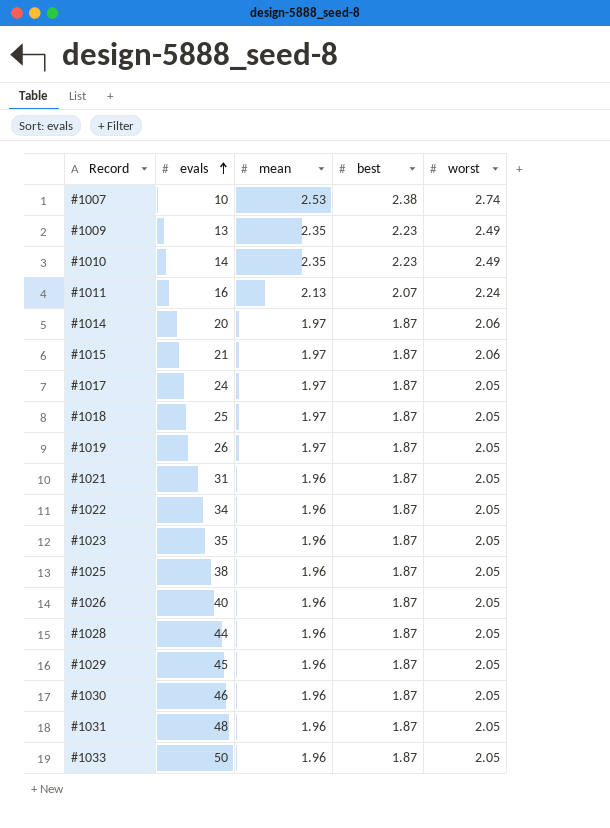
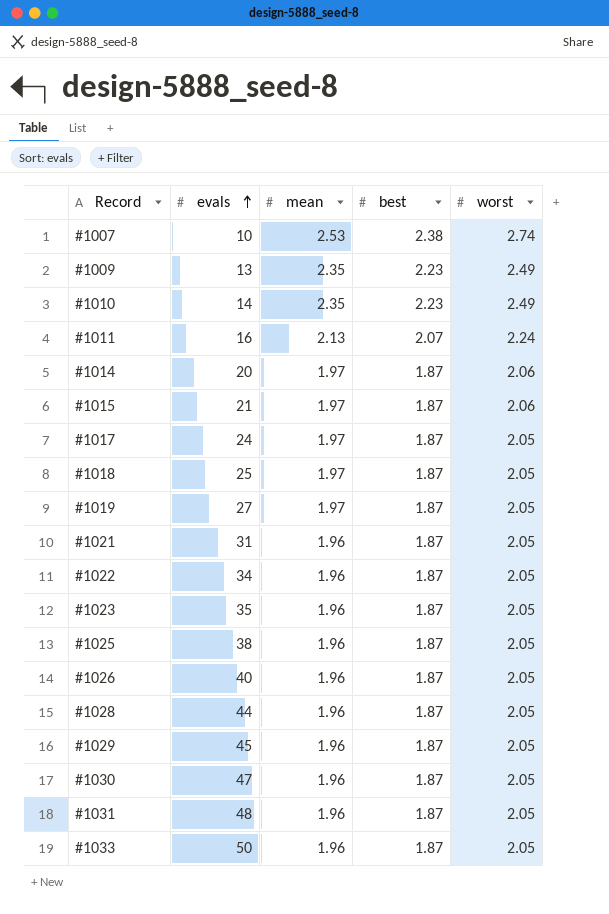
#1019 | evals: 26 -> 27
#1030 | evals: 46 -> 47

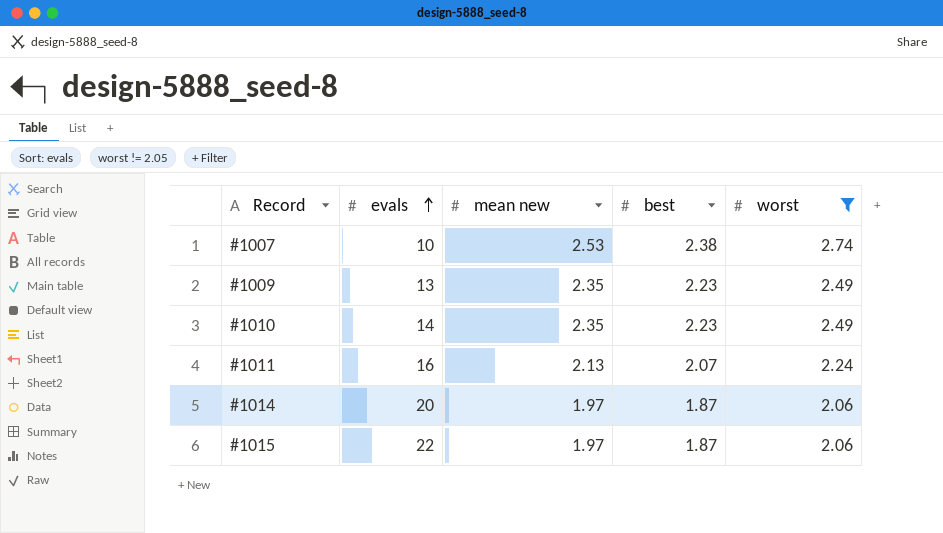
filter: none -> worst != 2.05
column name: mean -> mean new
#1015 | evals: 21 -> 22

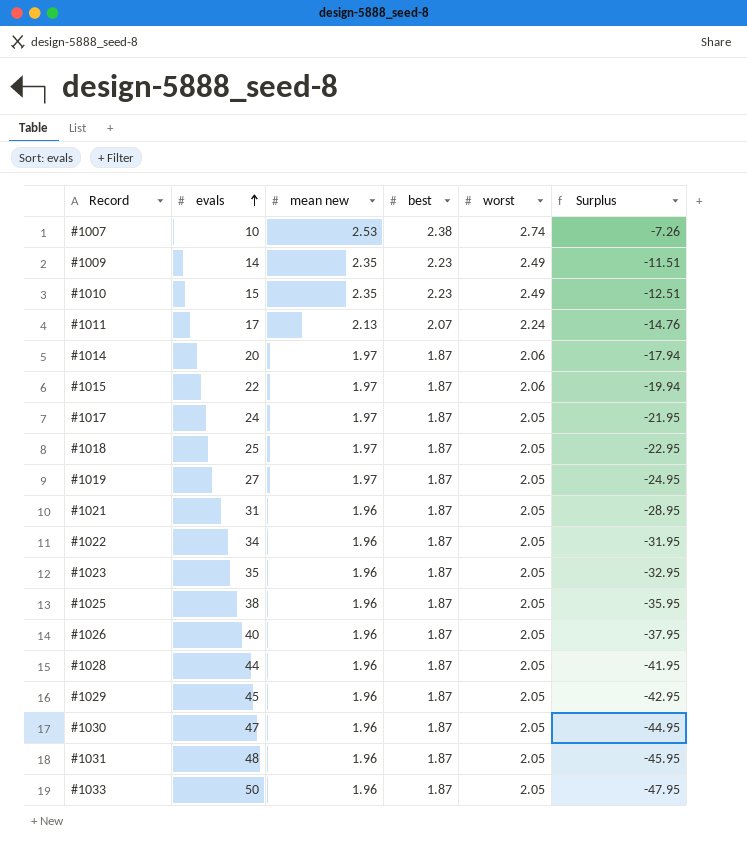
filter: worst != 2.05 -> none
column Surplus | formula: none -> [worst] - [evals]
#1009 | evals: 13 -> 14
#1010 | evals: 14 -> 15
#1011 | evals: 16 -> 17

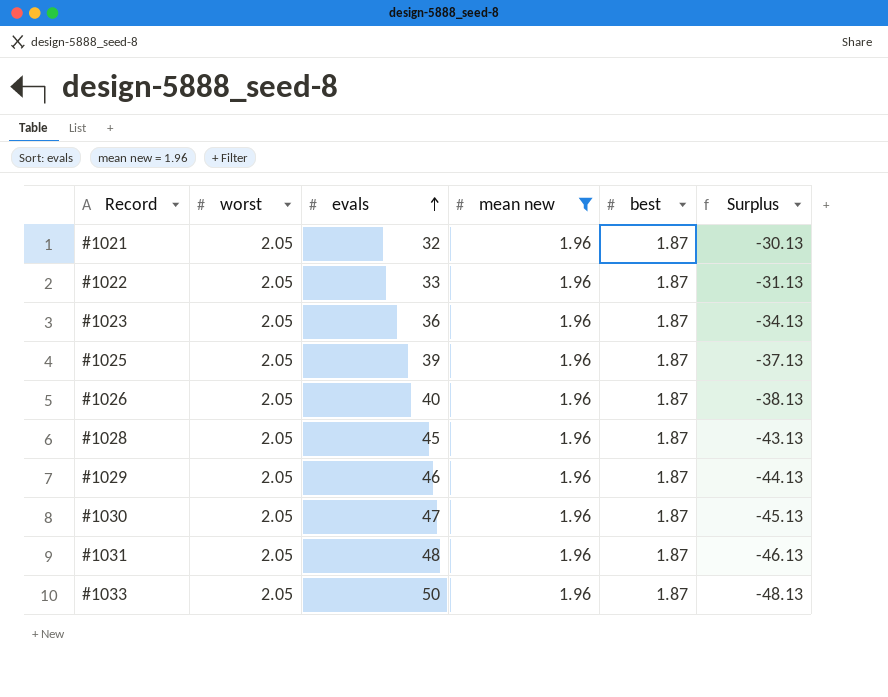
filter: none -> mean new = 1.96
column worst | position: 5 -> 2
column Surplus | formula: [worst] - [evals] -> [best] - [evals]
#1021 | evals: 31 -> 32
#1022 | evals: 34 -> 33
#1023 | evals: 35 -> 36
#1025 | evals: 38 -> 39
#1028 | evals: 44 -> 45
#1029 | evals: 45 -> 46

